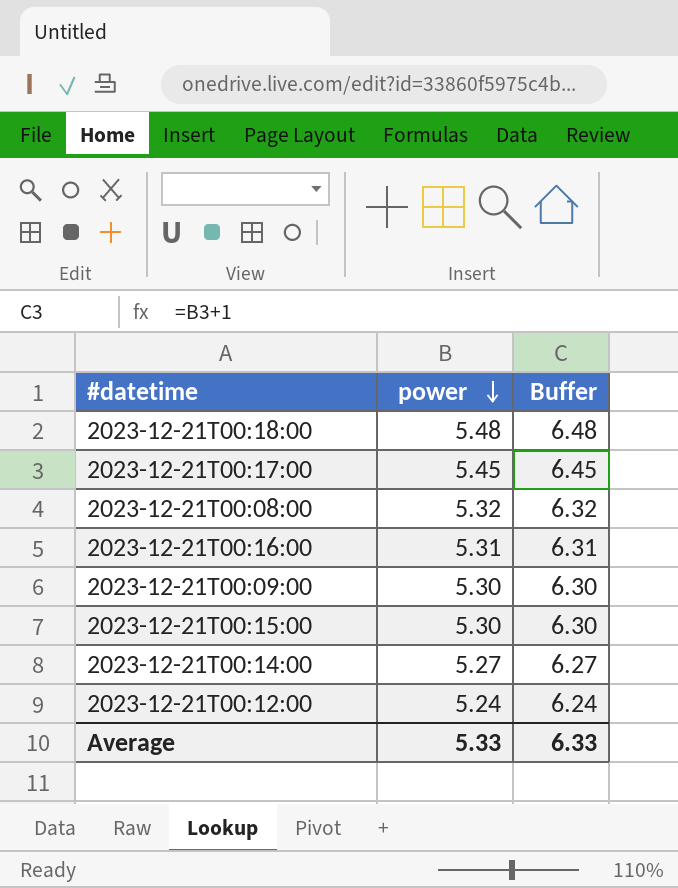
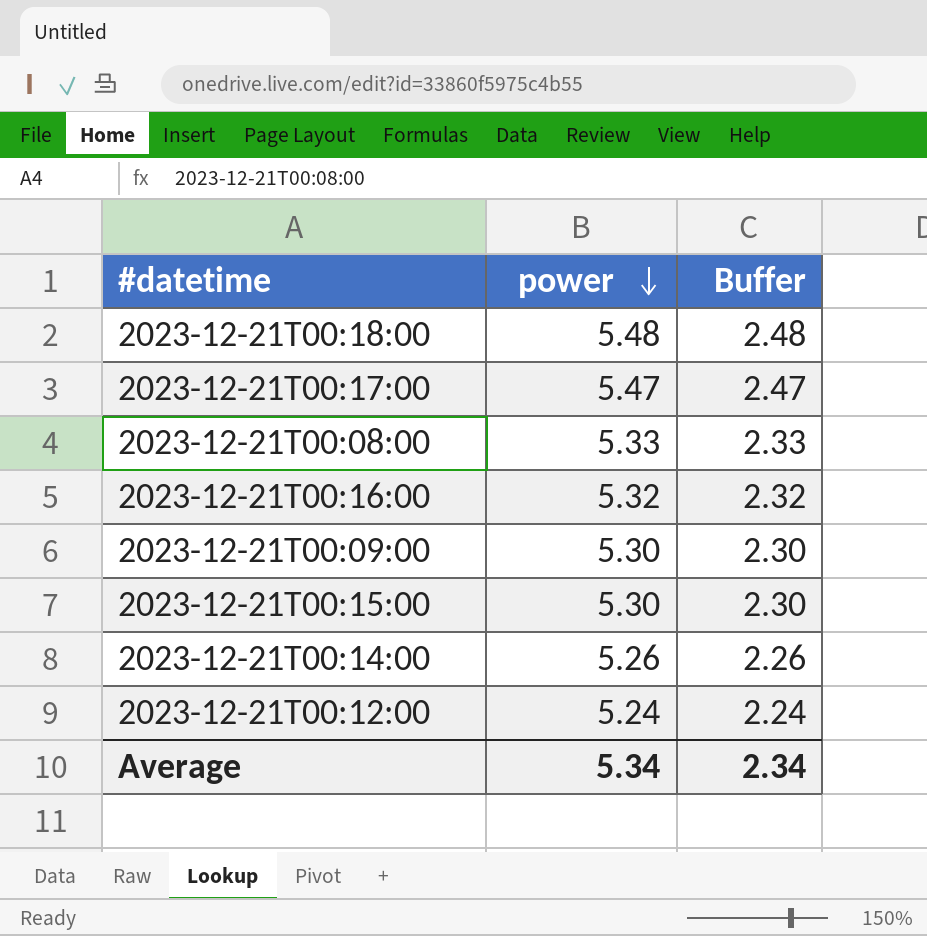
column Buffer | formula: [power] + 1 -> [power] - 3
2023-12-21T00:17:00 | power: 5.45 -> 5.47
2023-12-21T00:08:00 | power: 5.32 -> 5.33
2023-12-21T00:16:00 | power: 5.31 -> 5.32
2023-12-21T00:14:00 | power: 5.27 -> 5.26
Average | power: 5.33 -> 5.34
Average | Buffer: 6.33 -> 2.34

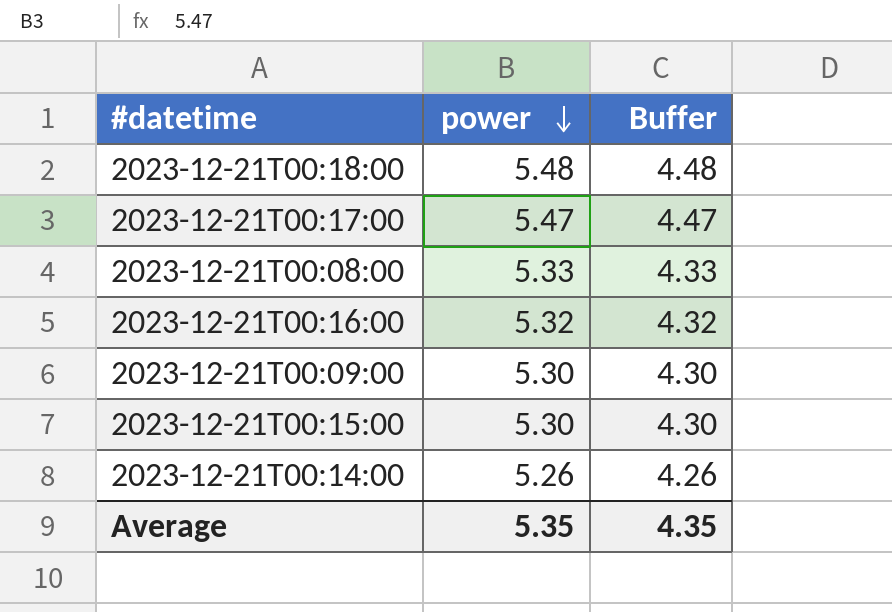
column Buffer | formula: [power] - 3 -> [power] - 1
row 2023-12-21T00:12:00: 5.24 | 2.24 -> none
Average | power: 5.34 -> 5.35
Average | Buffer: 2.34 -> 4.35

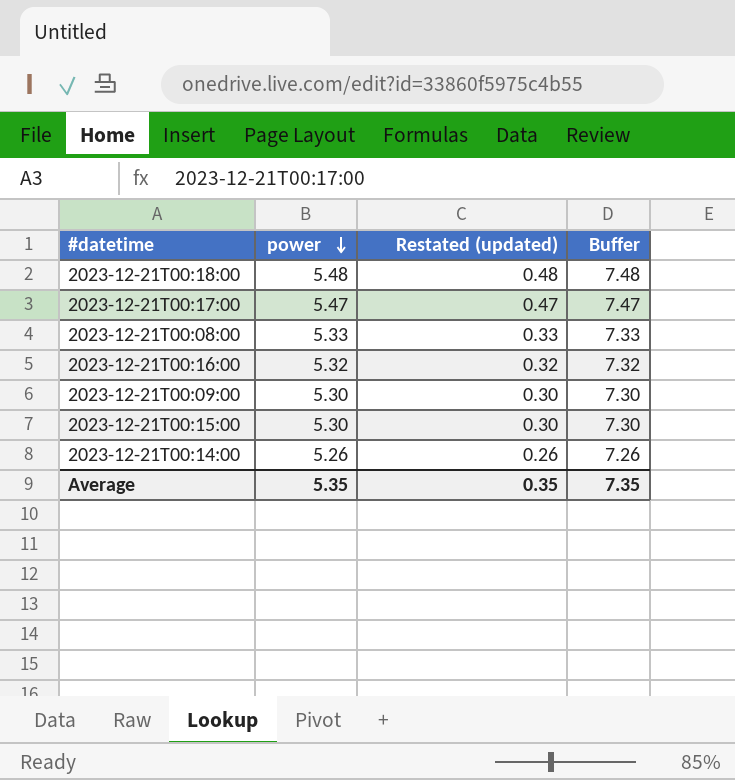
column Restated (updated) | formula: none -> [power] - 5
column Buffer | formula: [power] - 1 -> [power] + 2
Average | Buffer: 4.35 -> 7.35

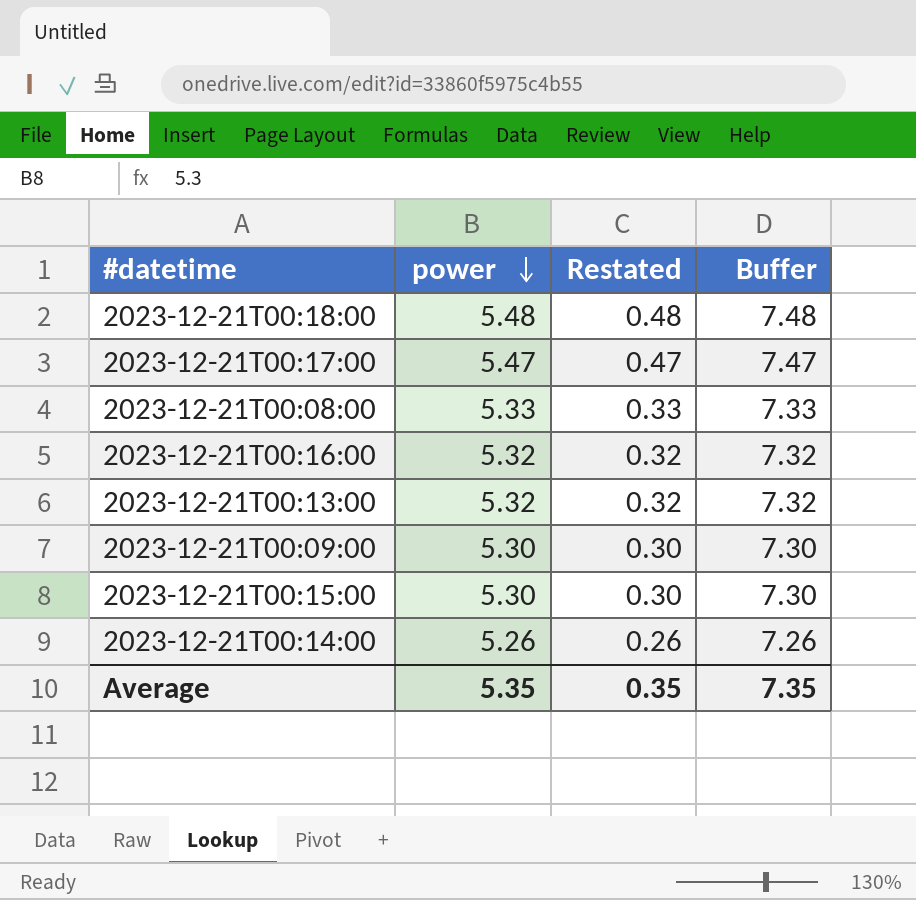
column name: Restated (updated) -> Restated
row 2023-12-21T00:13:00: none -> 5.32 | 0.32 | 7.32

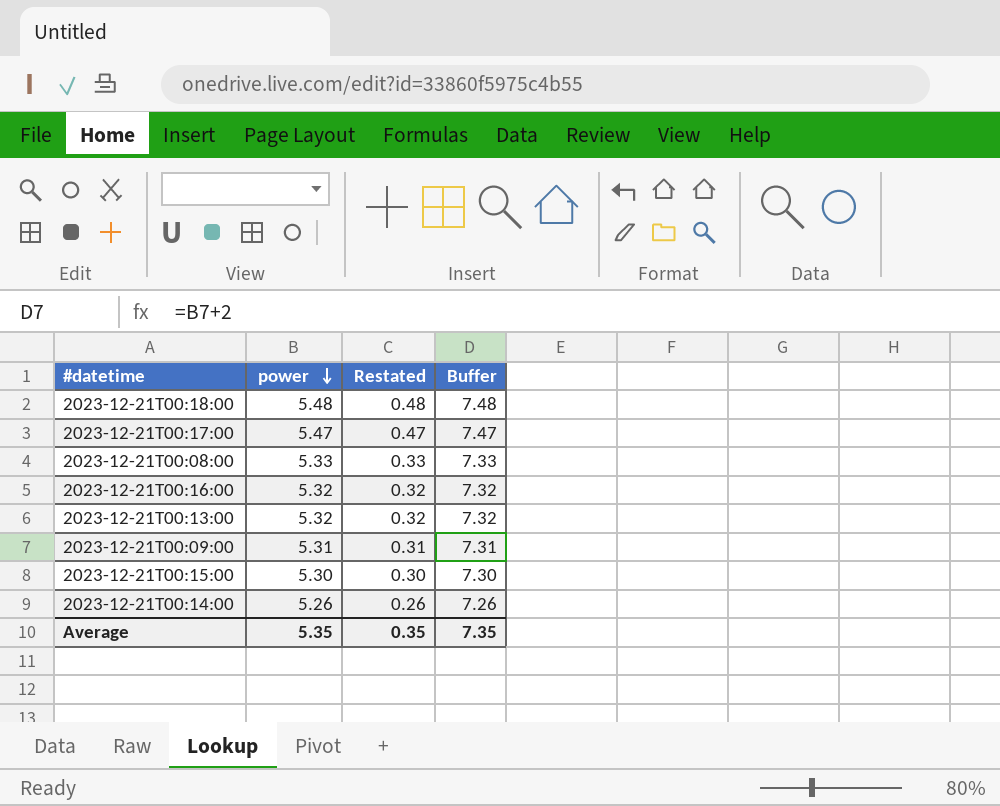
2023-12-21T00:09:00 | power: 5.30 -> 5.31
2023-12-21T00:09:00 | Restated: 0.30 -> 0.31
2023-12-21T00:09:00 | Buffer: 7.30 -> 7.31

